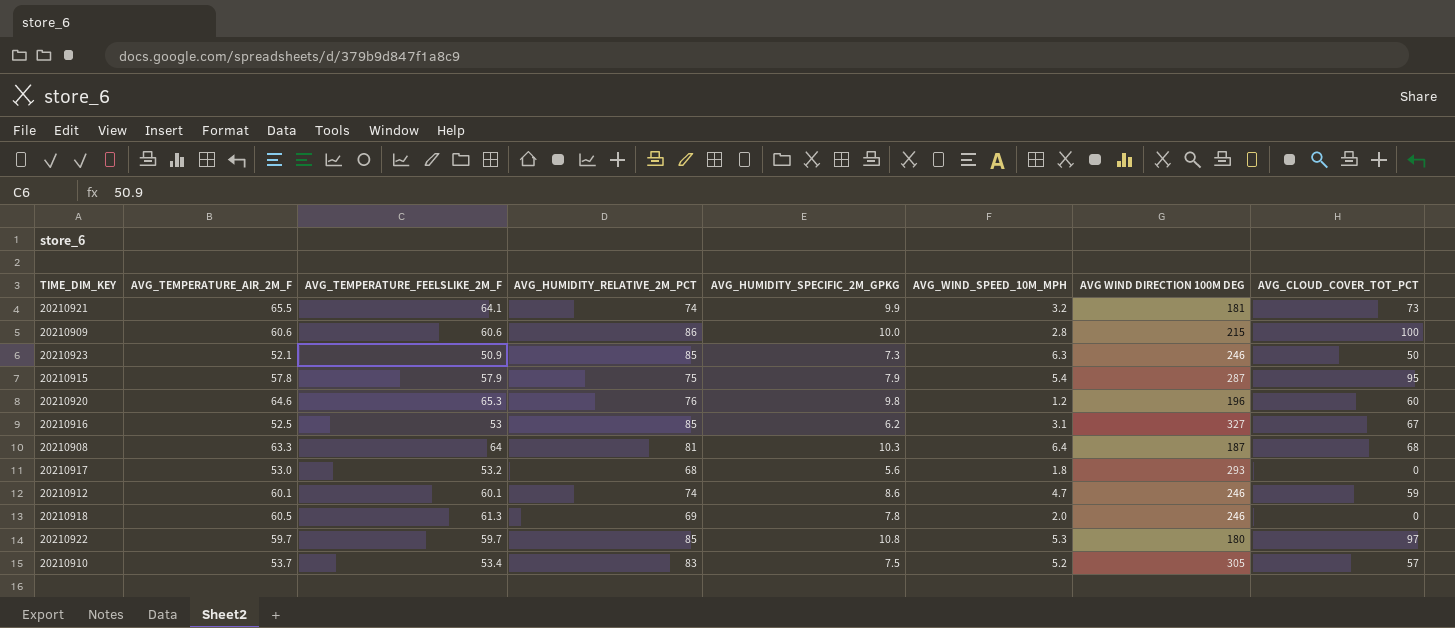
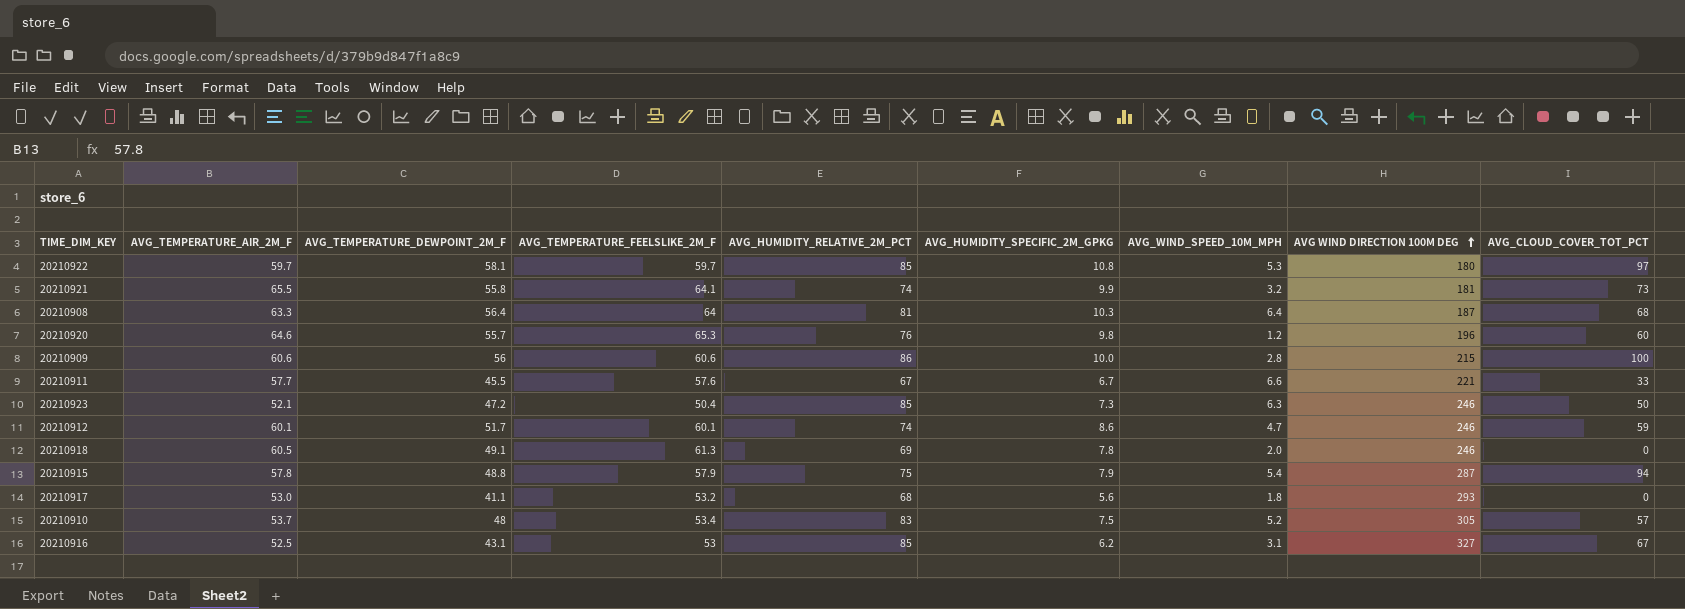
row order: none -> AVG WIND DIRECTION 100M DEG ascending
column AVG_TEMPERATURE_DEWPOINT_2M_F | position: none -> 3
row 20210911: none -> 57.7 | 45.5 | 57.6 | 67 | 6.7 | 6.6 | 221 | 33
20210923 | AVG_TEMPERATURE_FEELSLIKE_2M_F: 50.9 -> 50.4
20210915 | AVG_CLOUD_COVER_TOT_PCT: 95 -> 94

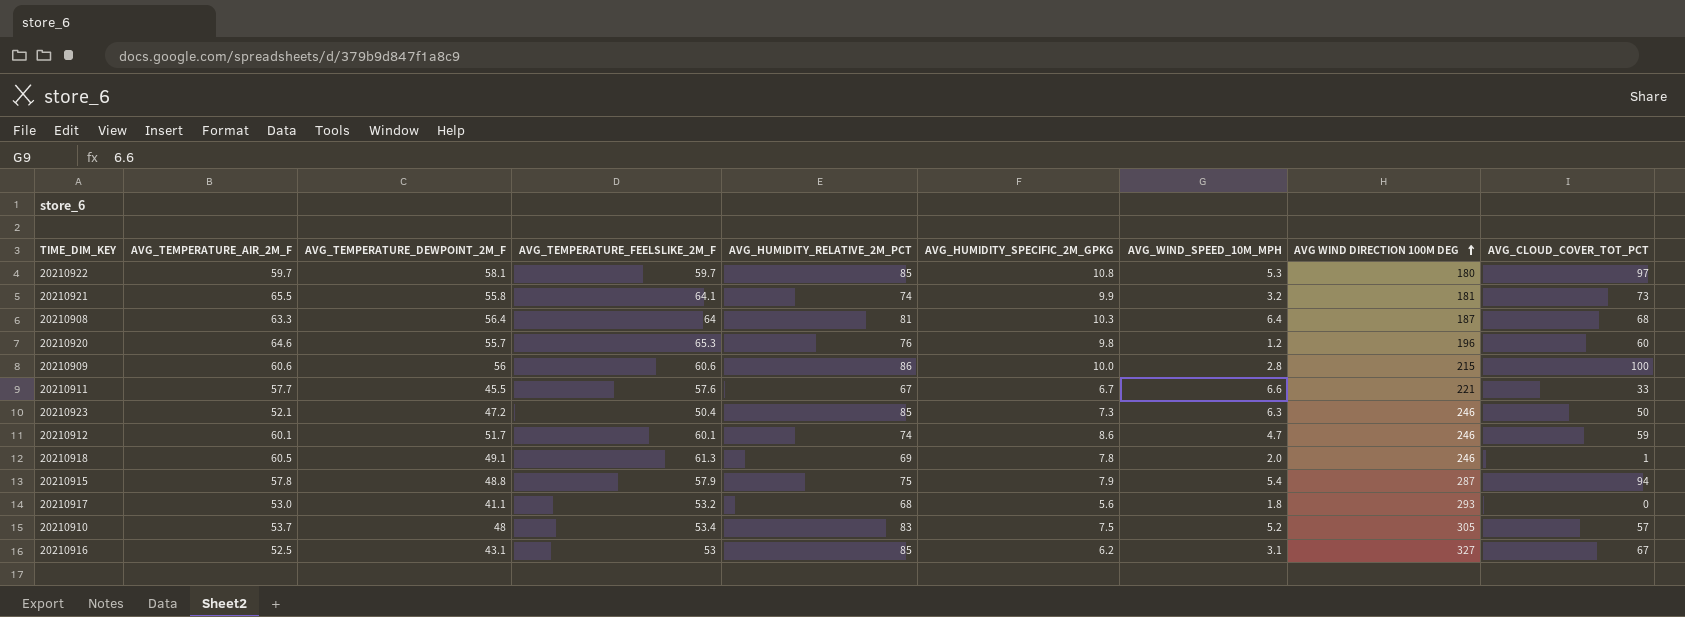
20210918 | AVG_CLOUD_COVER_TOT_PCT: 0 -> 1

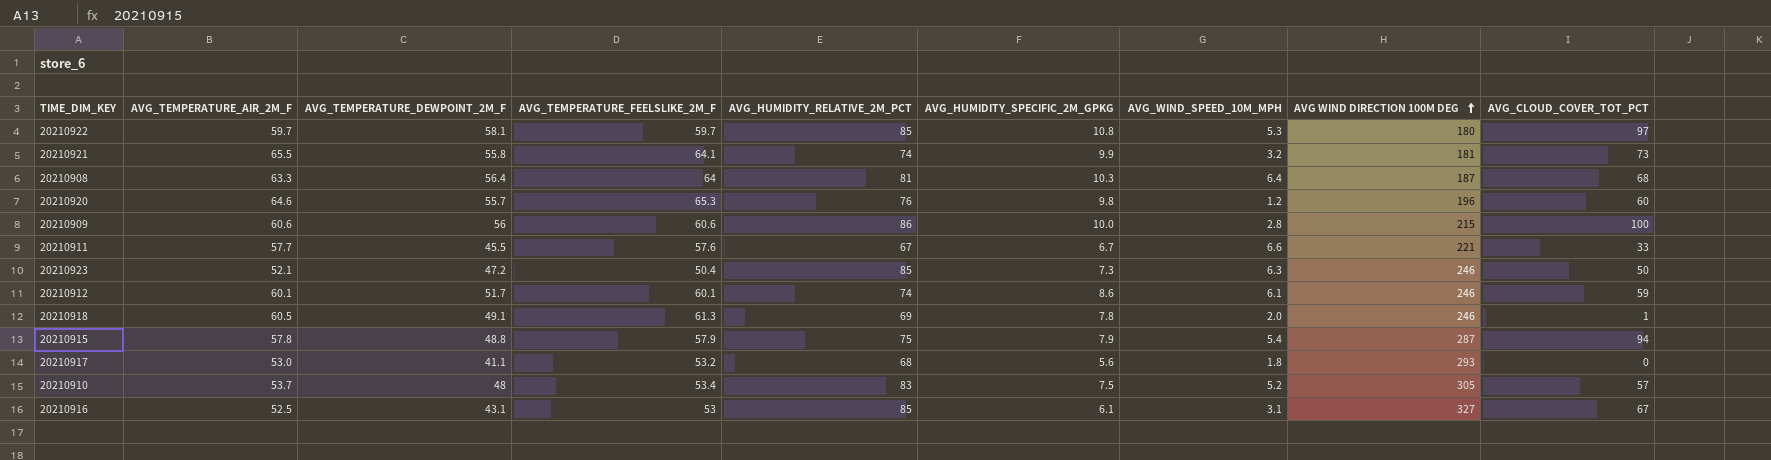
20210912 | AVG_WIND_SPEED_10M_MPH: 4.7 -> 6.1
20210916 | AVG_HUMIDITY_SPECIFIC_2M_GPKG: 6.2 -> 6.1

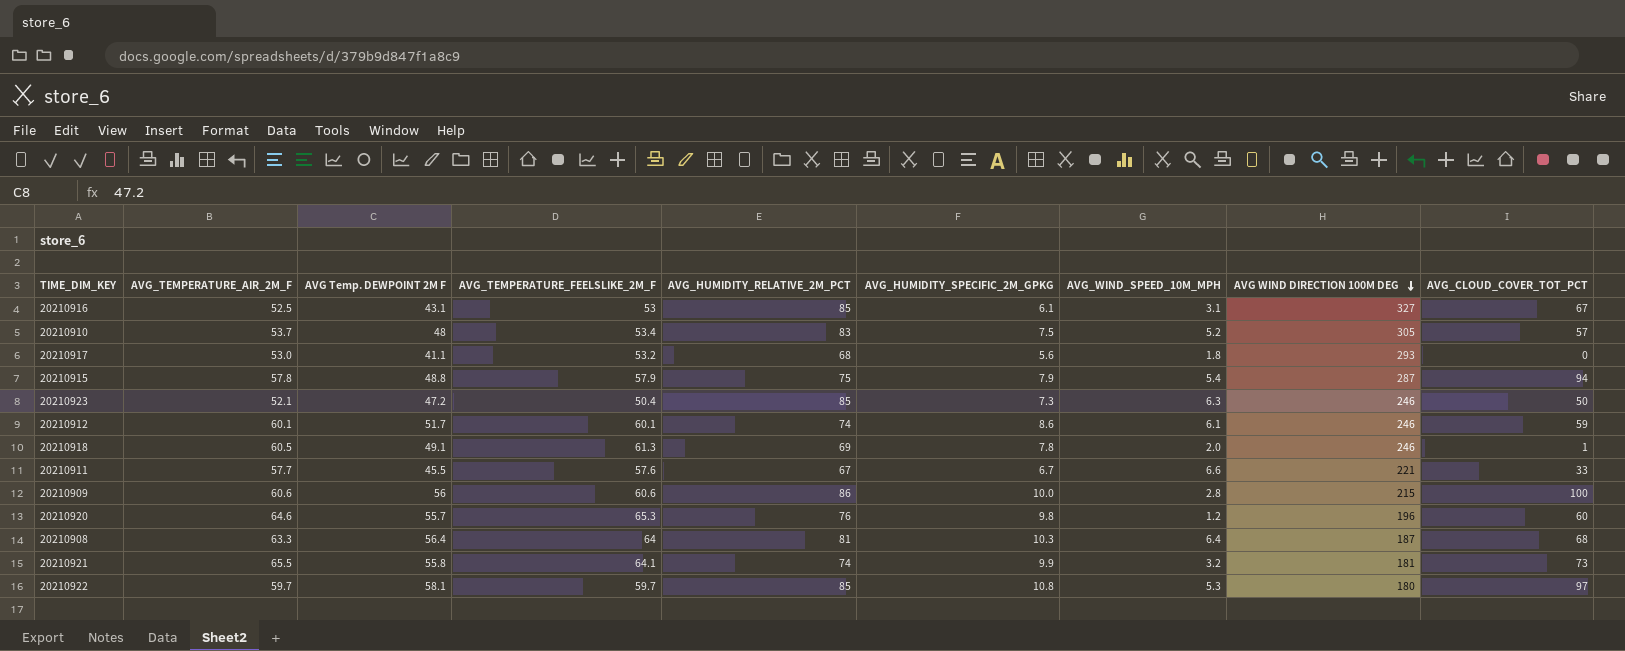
row order: AVG WIND DIRECTION 100M DEG ascending -> AVG WIND DIRECTION 100M DEG descending
column name: AVG_TEMPERATURE_DEWPOINT_2M_F -> AVG Temp. DEWPOINT 2M F

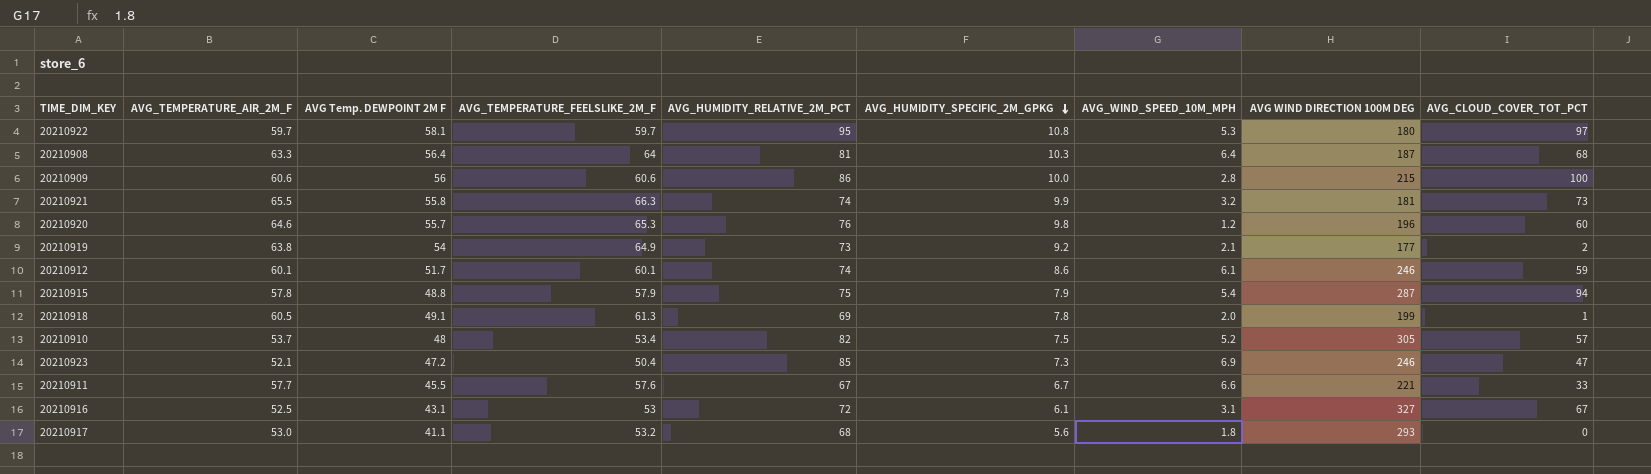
row order: AVG WIND DIRECTION 100M DEG descending -> AVG_HUMIDITY_SPECIFIC_2M_GPKG descending
20210922 | AVG_HUMIDITY_RELATIVE_2M_PCT: 85 -> 95
20210921 | AVG_TEMPERATURE_FEELSLIKE_2M_F: 64.1 -> 66.3
row 20210919: none -> 63.8 | 54 | 64.9 | 73 | 9.2 | 2.1 | 177 | 2
20210918 | AVG WIND DIRECTION 100M DEG: 246 -> 199
20210910 | AVG_HUMIDITY_RELATIVE_2M_PCT: 83 -> 82
20210923 | AVG_WIND_SPEED_10M_MPH: 6.3 -> 6.9
20210923 | AVG_CLOUD_COVER_TOT_PCT: 50 -> 47
20210916 | AVG_HUMIDITY_RELATIVE_2M_PCT: 85 -> 72

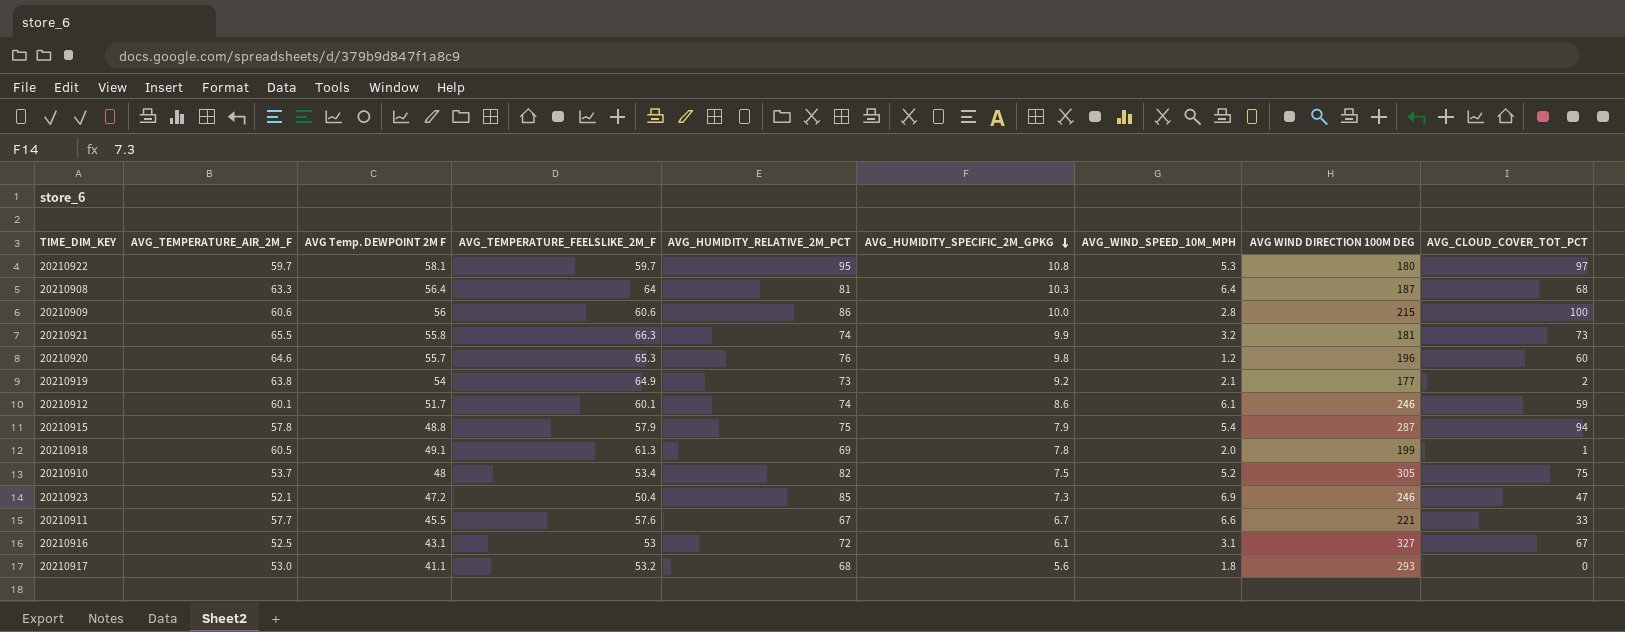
20210910 | AVG_CLOUD_COVER_TOT_PCT: 57 -> 75

